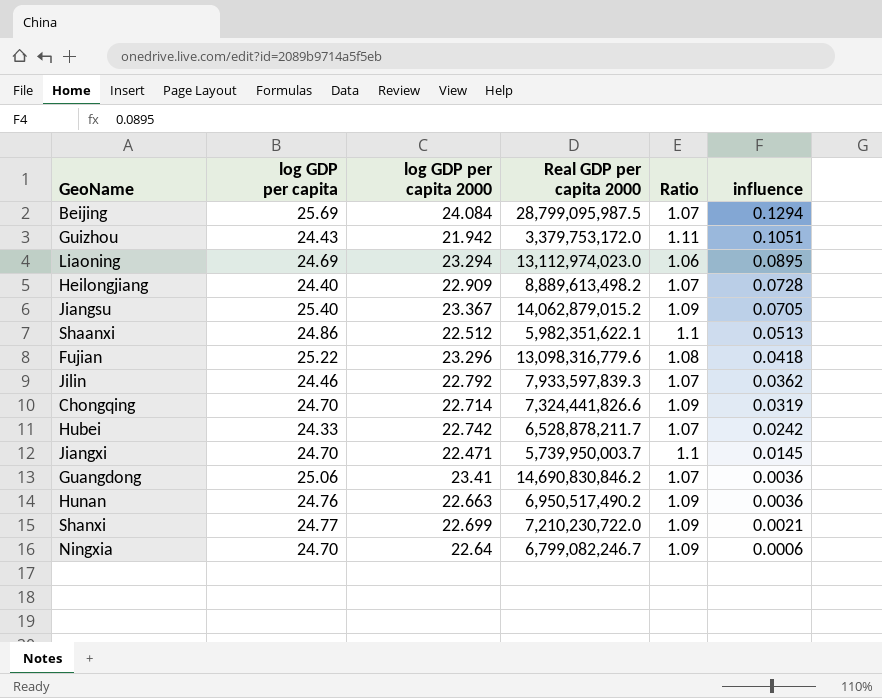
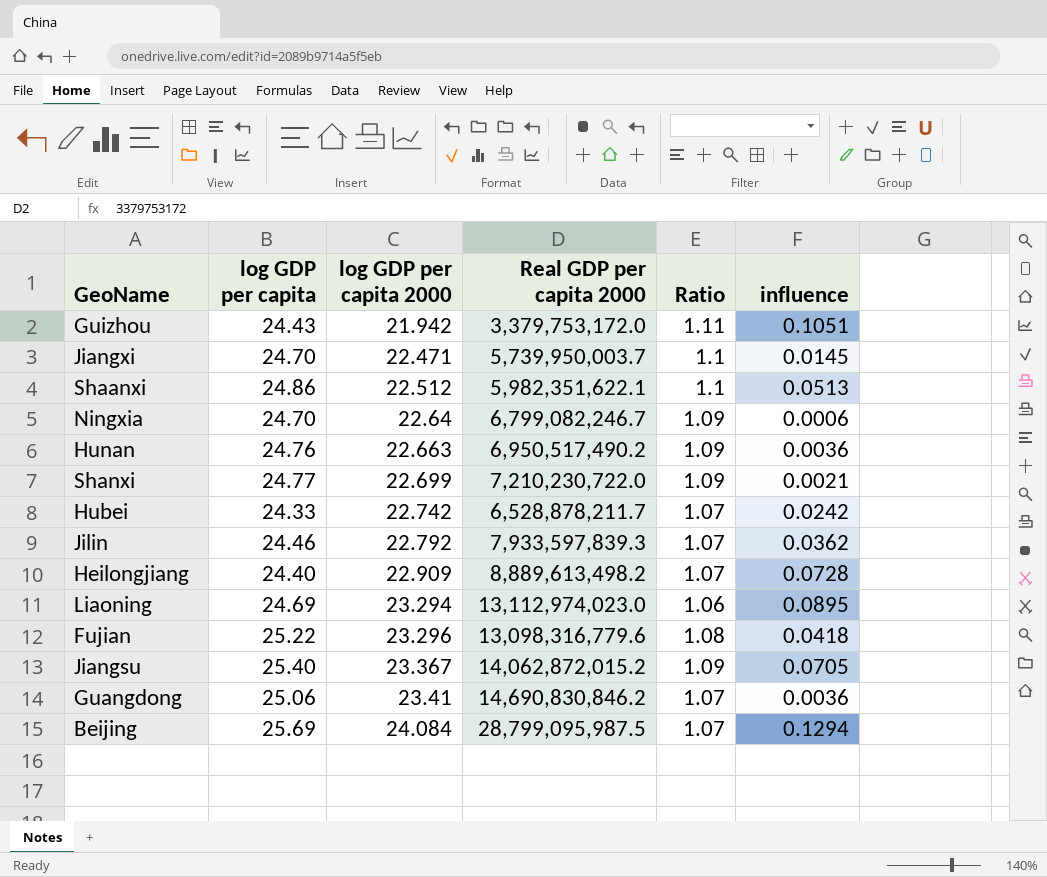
row order: influence descending -> log GDP per capita 2000 ascending
row Chongqing: 24.70 | 22.714 | 7,324,441,826.6 | 1.09 | 0.0319 -> none
Jiangsu | Real GDP per capita 2000: 14,062,879,015.2 -> 14,062,872,015.2

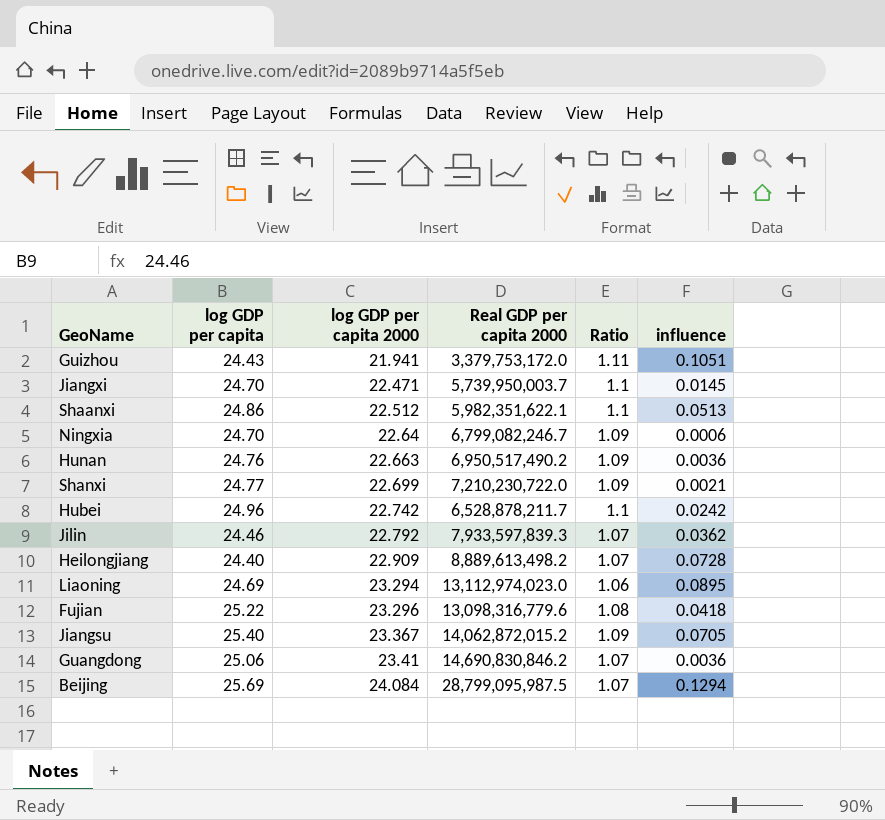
Guizhou | log GDP per capita 2000: 21.942 -> 21.941
Hubei | log GDP per capita: 24.33 -> 24.96
Hubei | Ratio: 1.07 -> 1.1

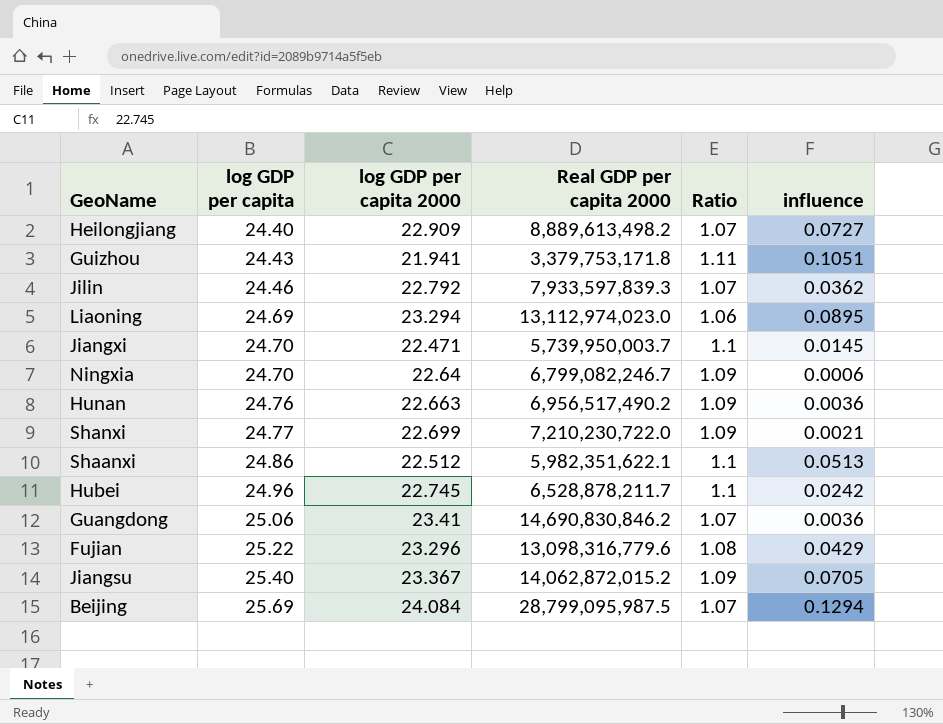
row order: log GDP per capita 2000 ascending -> log GDP per capita ascending
Heilongjiang | influence: 0.0728 -> 0.0727
Guizhou | Real GDP per capita 2000: 3,379,753,172.0 -> 3,379,753,171.8
Hunan | Real GDP per capita 2000: 6,950,517,490.2 -> 6,956,517,490.2
Hubei | log GDP per capita 2000: 22.742 -> 22.745
Fujian | influence: 0.0418 -> 0.0429

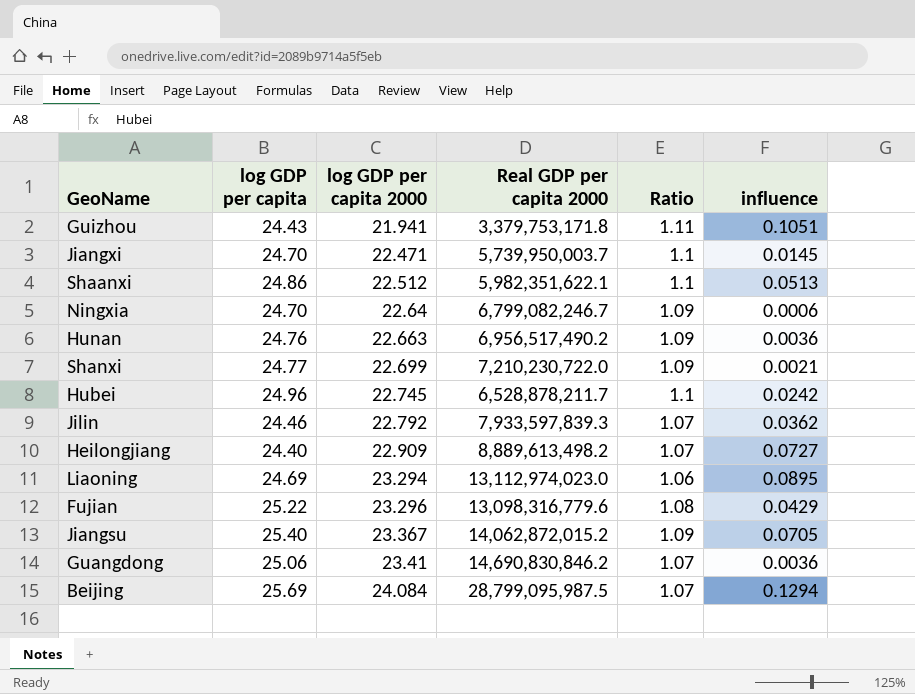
row order: log GDP per capita ascending -> log GDP per capita 2000 ascending

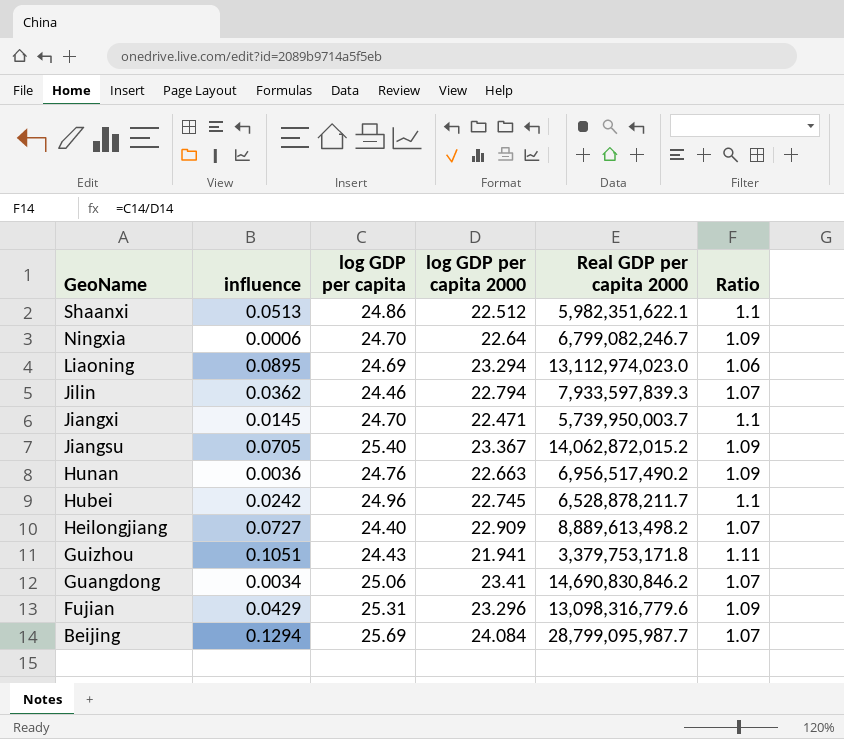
row order: log GDP per capita 2000 ascending -> GeoName descending
column influence | position: 6 -> 2
row Shanxi: 24.77 | 22.699 | 7,210,230,722.0 | 1.09 | 0.0021 -> none
Jilin | log GDP per capita 2000: 22.792 -> 22.794
Guangdong | influence: 0.0036 -> 0.0034
Fujian | log GDP per capita: 25.22 -> 25.31
Fujian | Ratio: 1.08 -> 1.09
Beijing | Real GDP per capita 2000: 28,799,095,987.5 -> 28,799,095,987.7

